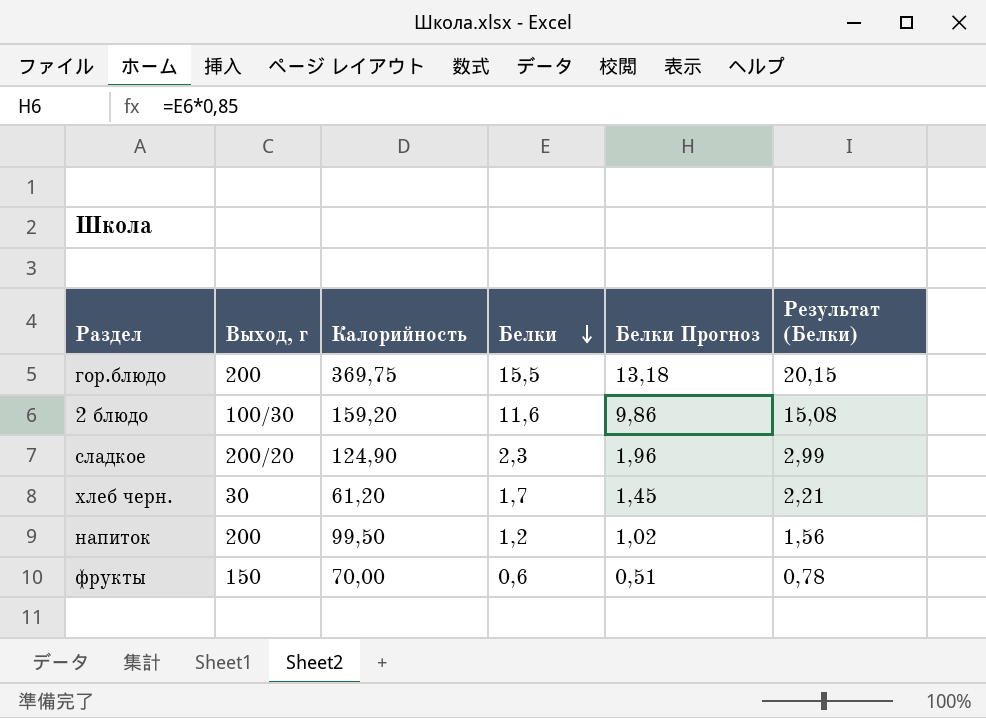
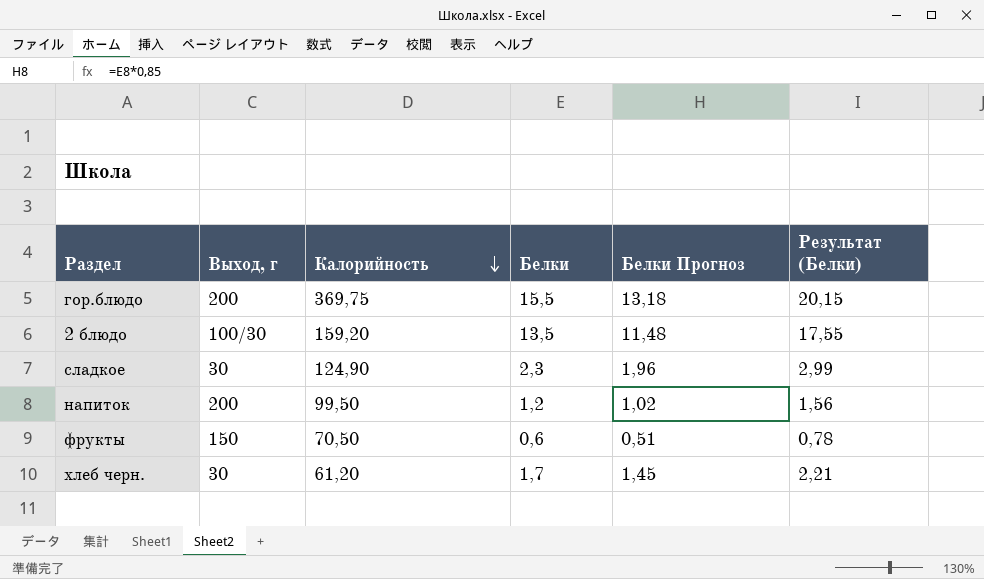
row order: Белки descending -> Калорийность descending
2 блюдо | Белки: 11,6 -> 13,5
2 блюдо | Белки Прогноз: 9,86 -> 11,48
2 блюдо | Результат (Белки): 15,08 -> 17,55
сладкое | Выход, г: 200/20 -> 30
фрукты | Калорийность: 70,00 -> 70,50

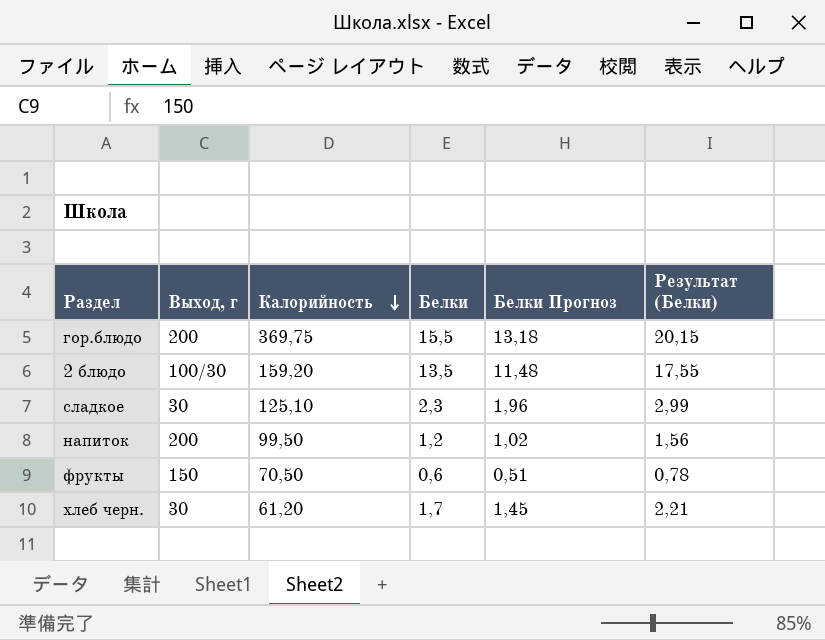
сладкое | Калорийность: 124,90 -> 125,10

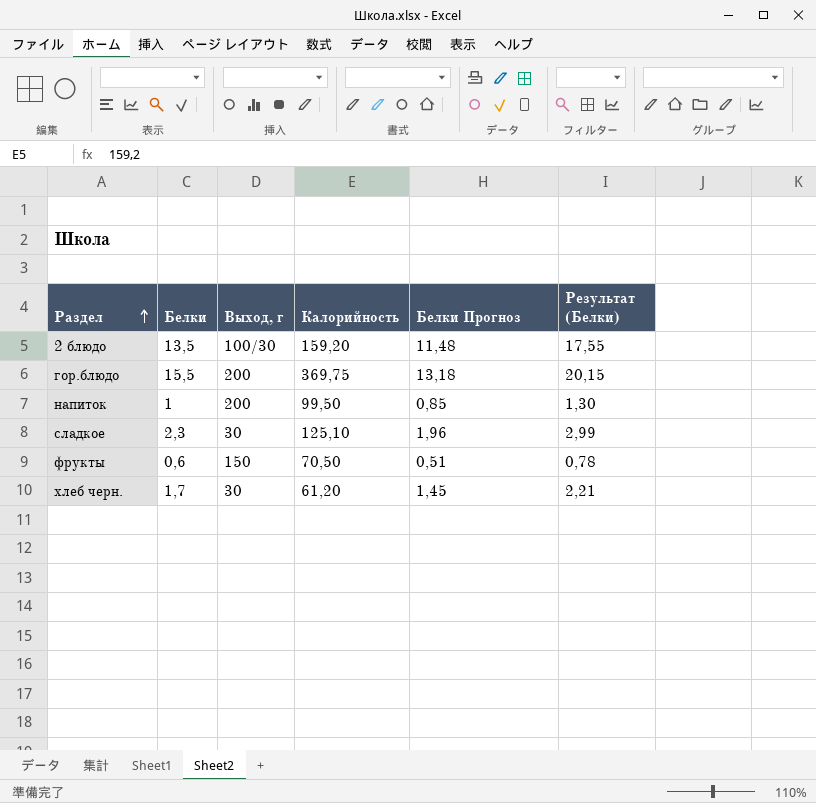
row order: Калорийность descending -> Раздел ascending
column Белки | position: 4 -> 2
напиток | Белки: 1,2 -> 1
напиток | Белки Прогноз: 1,02 -> 0,85
напиток | Результат (Белки): 1,56 -> 1,30

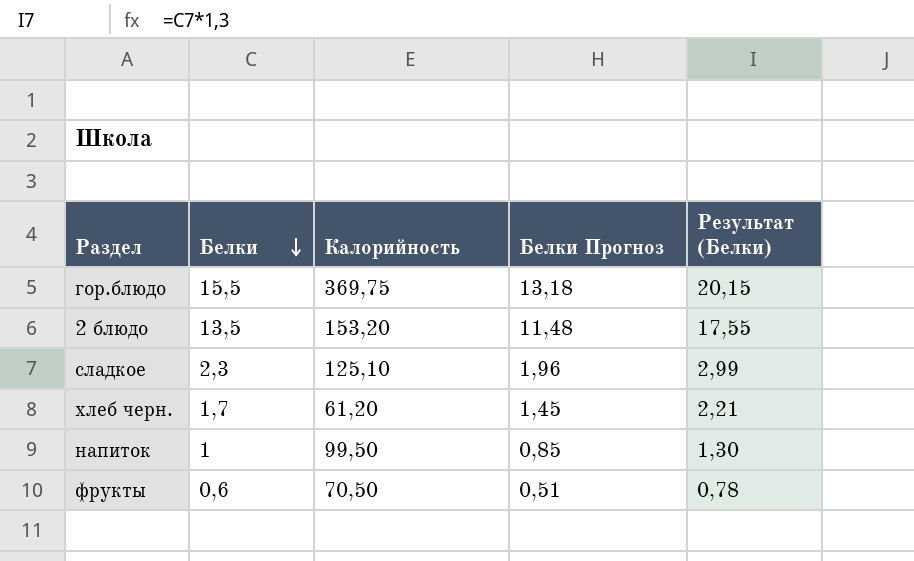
row order: Раздел ascending -> Белки descending
column Выход, г | position: 3 -> none
2 блюдо | Калорийность: 159,20 -> 153,20

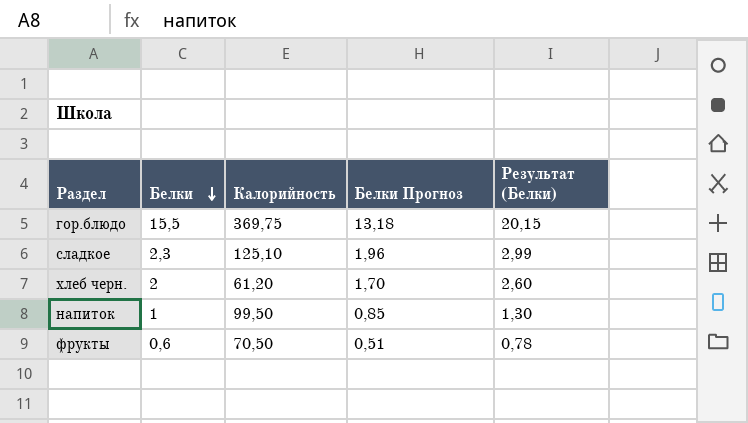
row 2 блюдо: 13,5 | 153,20 | 11,48 | 17,55 -> none
хлеб черн. | Белки: 1,7 -> 2
хлеб черн. | Белки Прогноз: 1,45 -> 1,70
хлеб черн. | Результат (Белки): 2,21 -> 2,60

